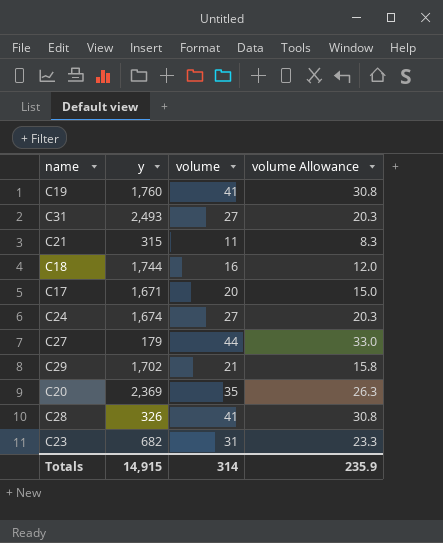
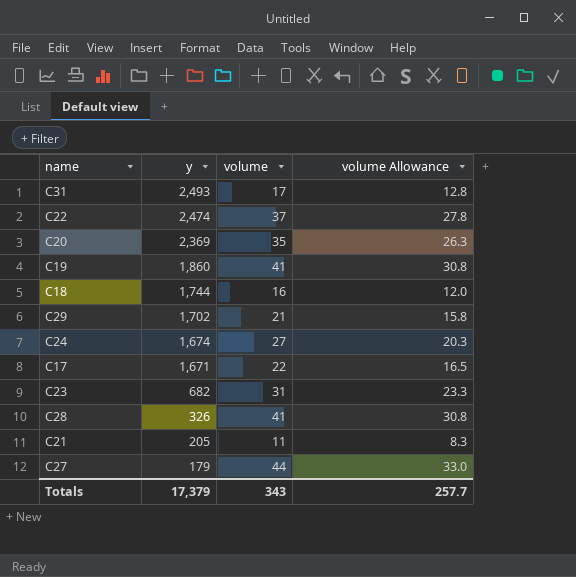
row order: none -> y descending
C31 | volume: 27 -> 17
C31 | volume Allowance: 20.3 -> 12.8
row C22: none -> 2,474 | 37 | 27.8
C19 | y: 1,760 -> 1,860
C17 | volume: 20 -> 22
C17 | volume Allowance: 15.0 -> 16.5
C21 | y: 315 -> 205
Totals | y: 14,915 -> 17,379
Totals | volume: 314 -> 343
Totals | volume Allowance: 235.9 -> 257.7

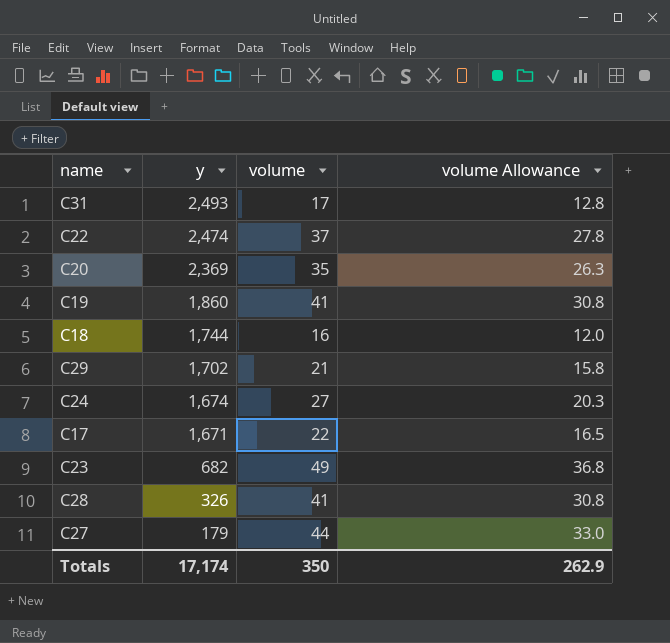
row C21: 205 | 11 | 8.3 -> none
C23 | volume: 31 -> 49
C23 | volume Allowance: 23.3 -> 36.8
Totals | y: 17,379 -> 17,174
Totals | volume: 343 -> 350
Totals | volume Allowance: 257.7 -> 262.9

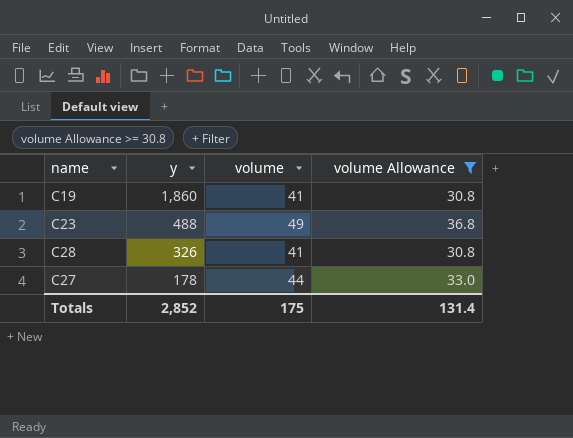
filter: none -> volume Allowance >= 30.8
C23 | y: 682 -> 488
C27 | y: 179 -> 178
Totals | y: 17,174 -> 2,852
Totals | volume: 350 -> 175
Totals | volume Allowance: 262.9 -> 131.4

